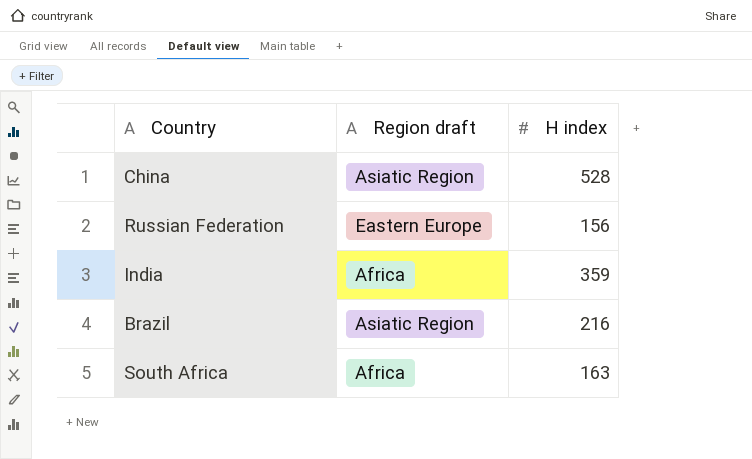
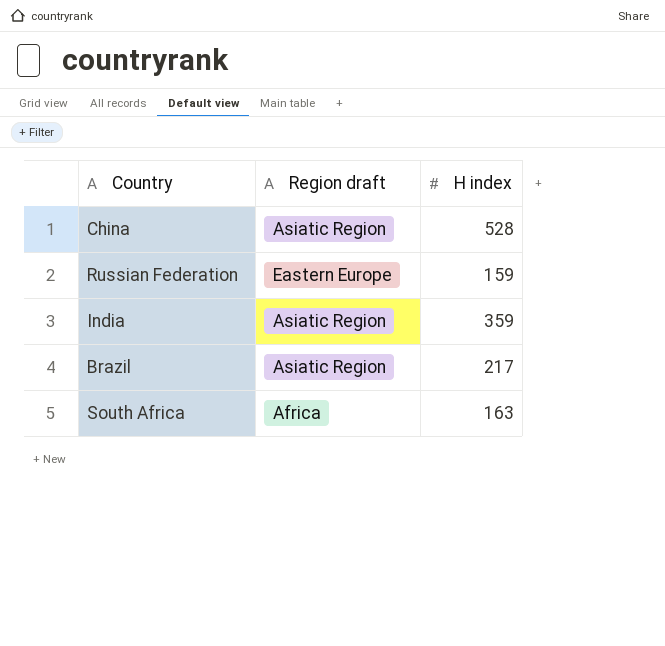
Russian Federation | H index: 156 -> 159
India | Region draft: Africa -> Asiatic Region
Brazil | H index: 216 -> 217

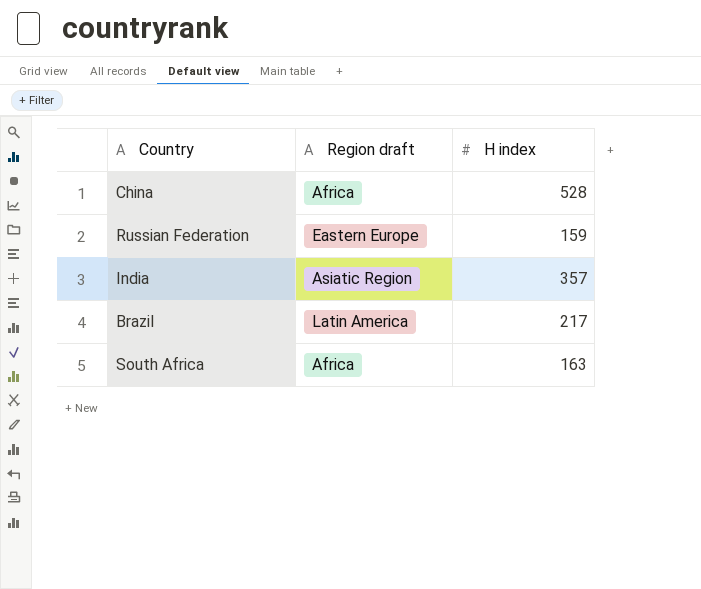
China | Region draft: Asiatic Region -> Africa
India | H index: 359 -> 357
Brazil | Region draft: Asiatic Region -> Latin America

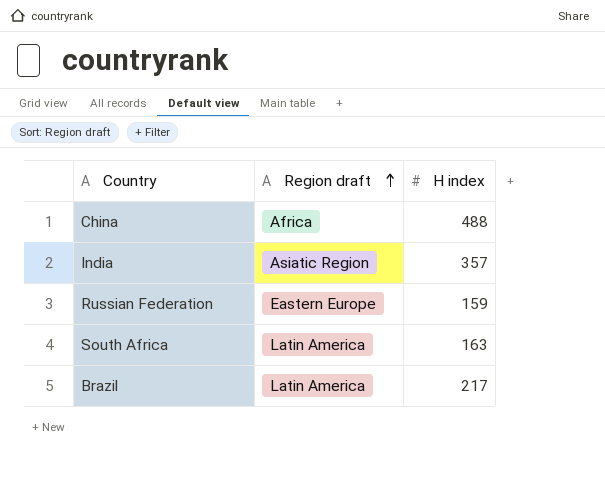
row order: none -> Region draft ascending
China | H index: 528 -> 488
South Africa | Region draft: Africa -> Latin America

